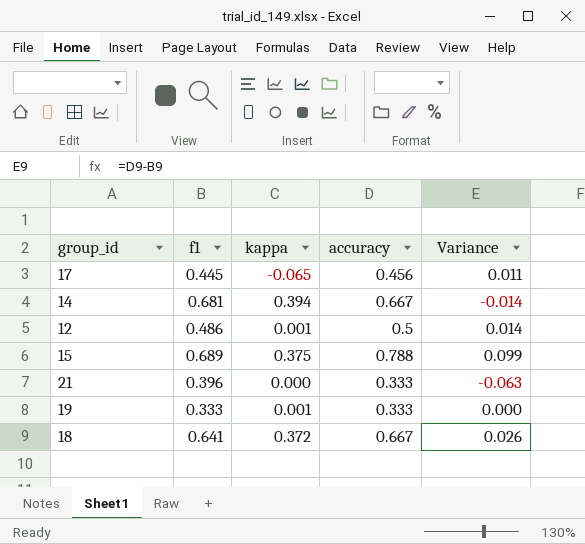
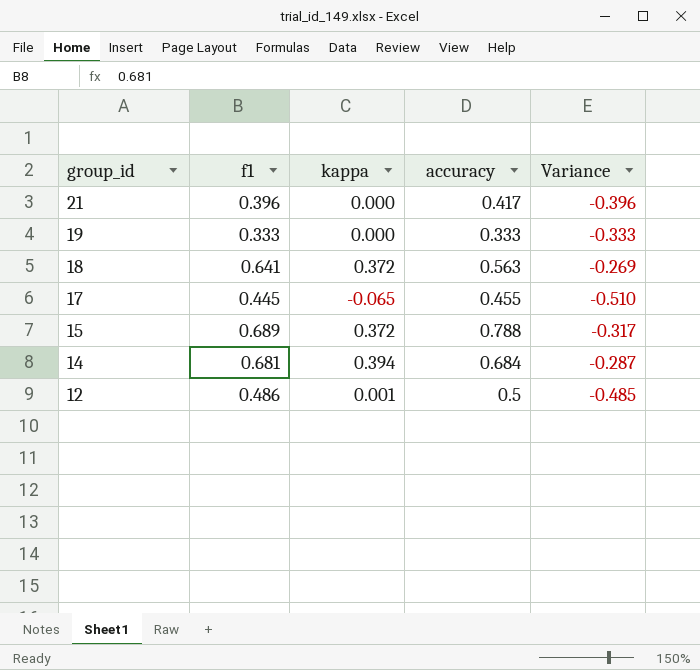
row order: none -> group_id descending
column Variance | formula: [accuracy] - [f1] -> [kappa] - [f1]
21 | accuracy: 0.333 -> 0.417
19 | kappa: 0.001 -> 0.000
18 | accuracy: 0.667 -> 0.563
17 | accuracy: 0.456 -> 0.455
15 | kappa: 0.375 -> 0.372
14 | accuracy: 0.667 -> 0.684

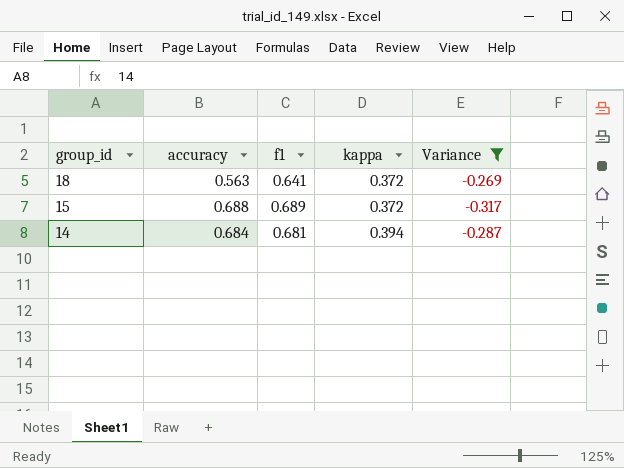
filter: none -> Variance >= -0.317
column accuracy | position: 4 -> 2
15 | accuracy: 0.788 -> 0.688

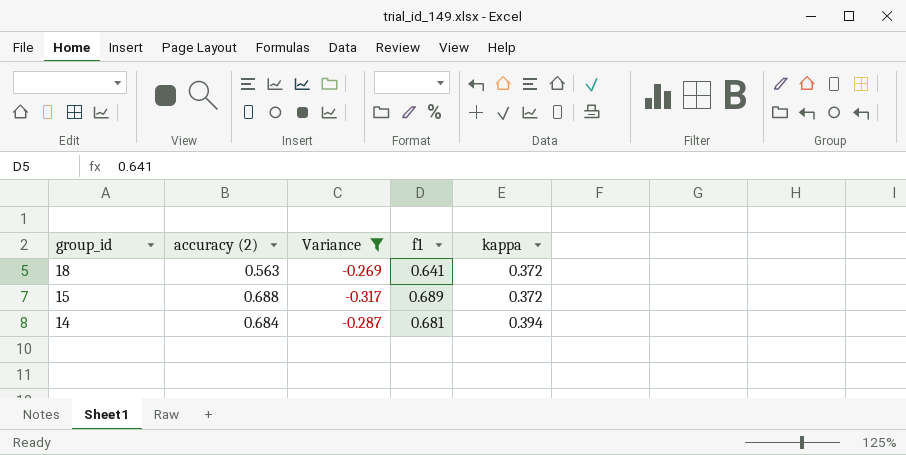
column name: accuracy -> accuracy (2)
column Variance | position: 5 -> 3

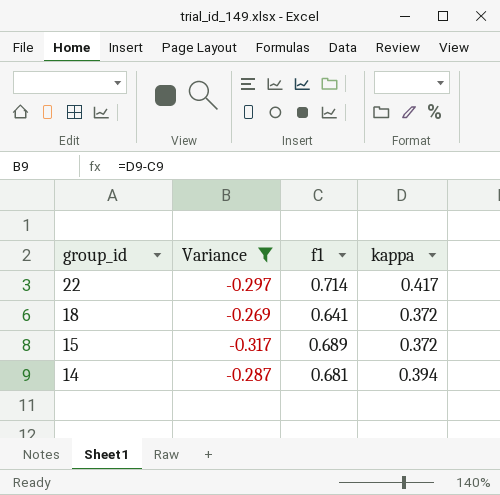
column accuracy (2) | position: 2 -> none
row 22: none -> -0.297 | 0.714 | 0.417

